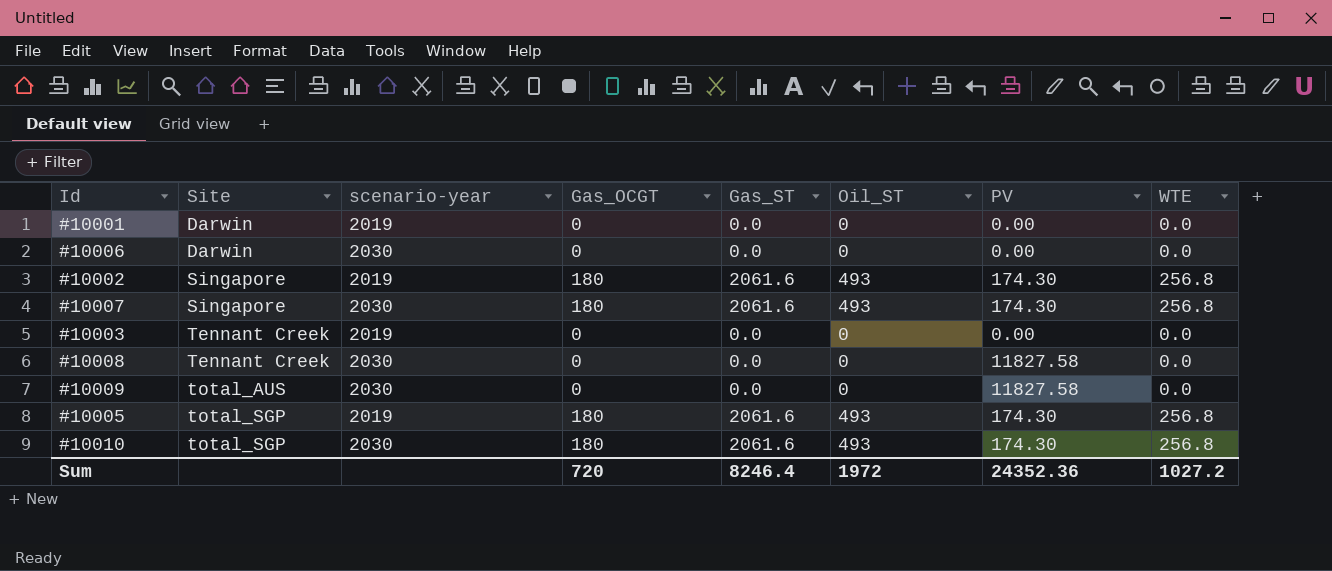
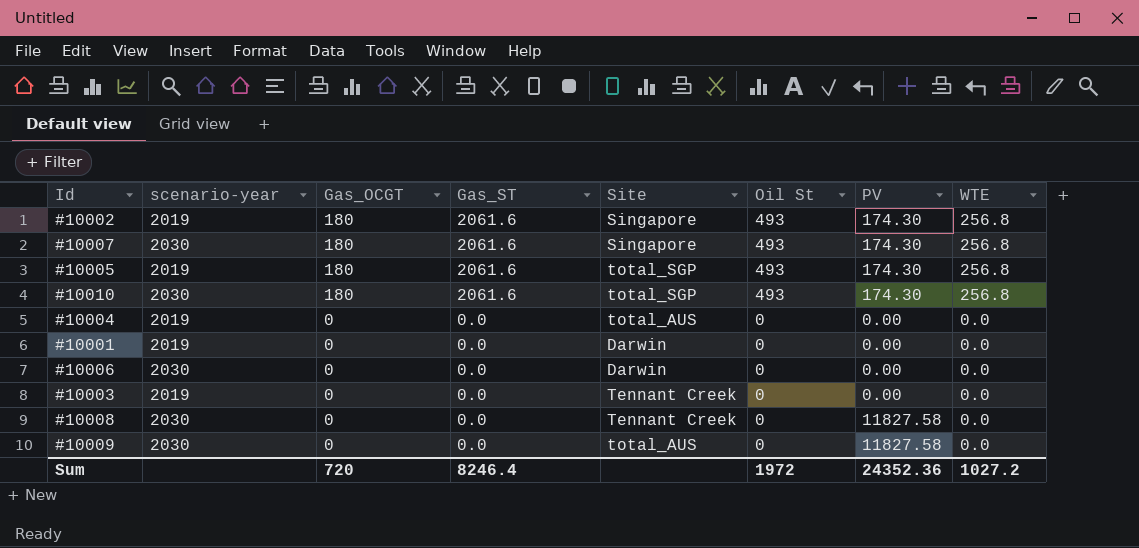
row order: Site ascending -> Gas_OCGT descending
column Site | position: 2 -> 5
column name: Oil_ST -> Oil St
row #10004: none -> 2019 | 0 | 0.0 | total_AUS | 0 | 0.00 | 0.0

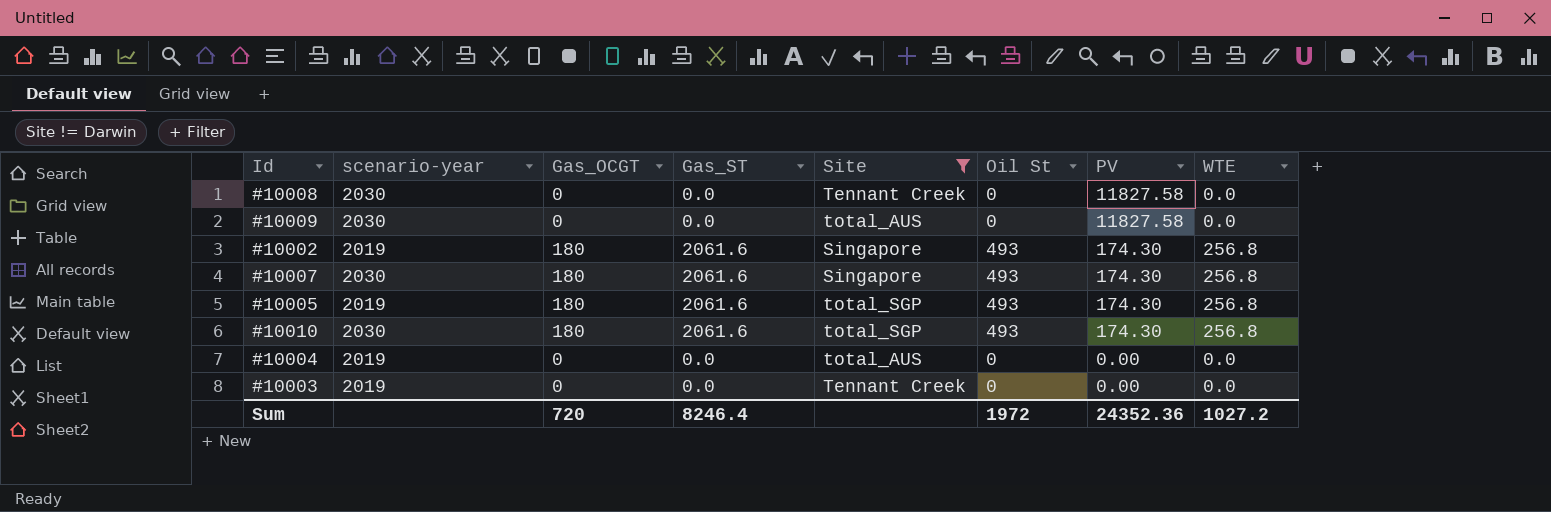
filter: none -> Site != Darwin
row order: Gas_OCGT descending -> PV descending

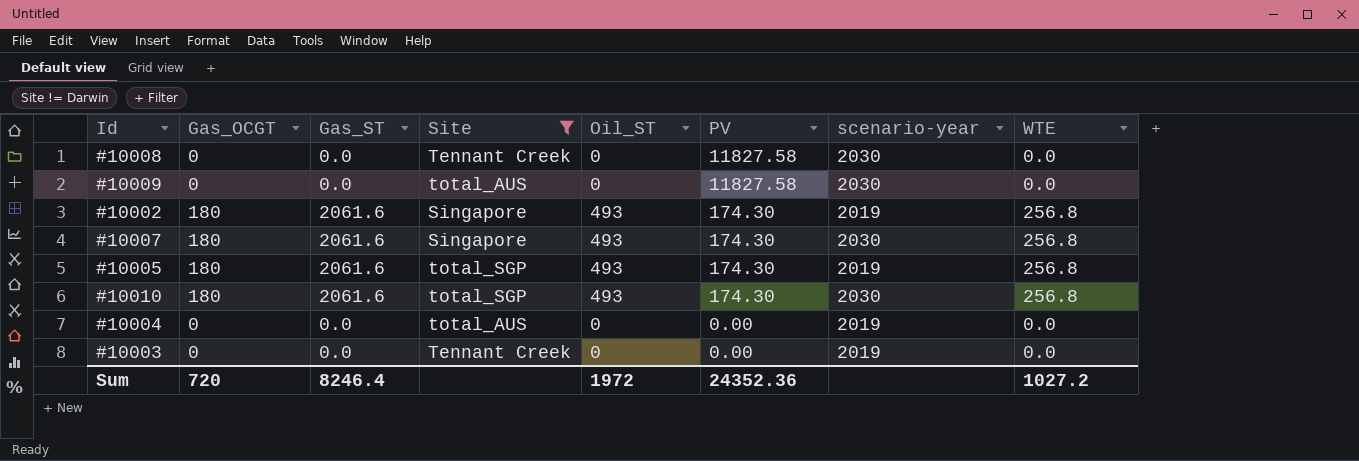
column name: Oil St -> Oil_ST
column scenario-year | position: 2 -> 7

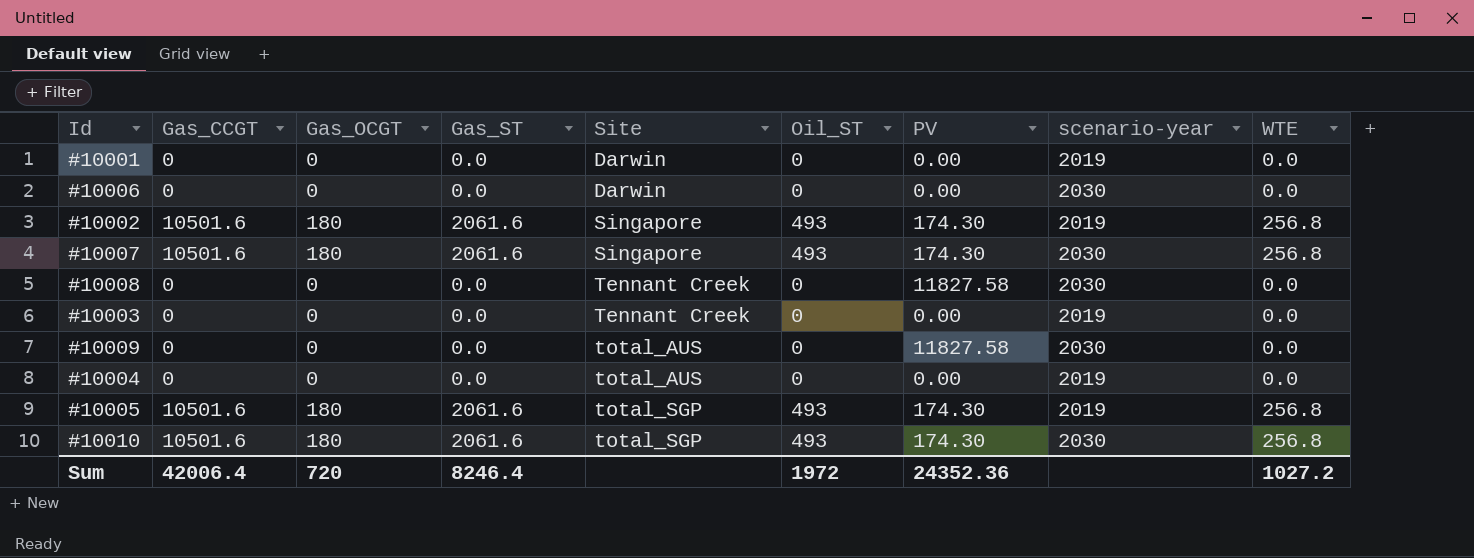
filter: Site != Darwin -> none
row order: PV descending -> Site ascending
column Gas_CCGT | position: none -> 2

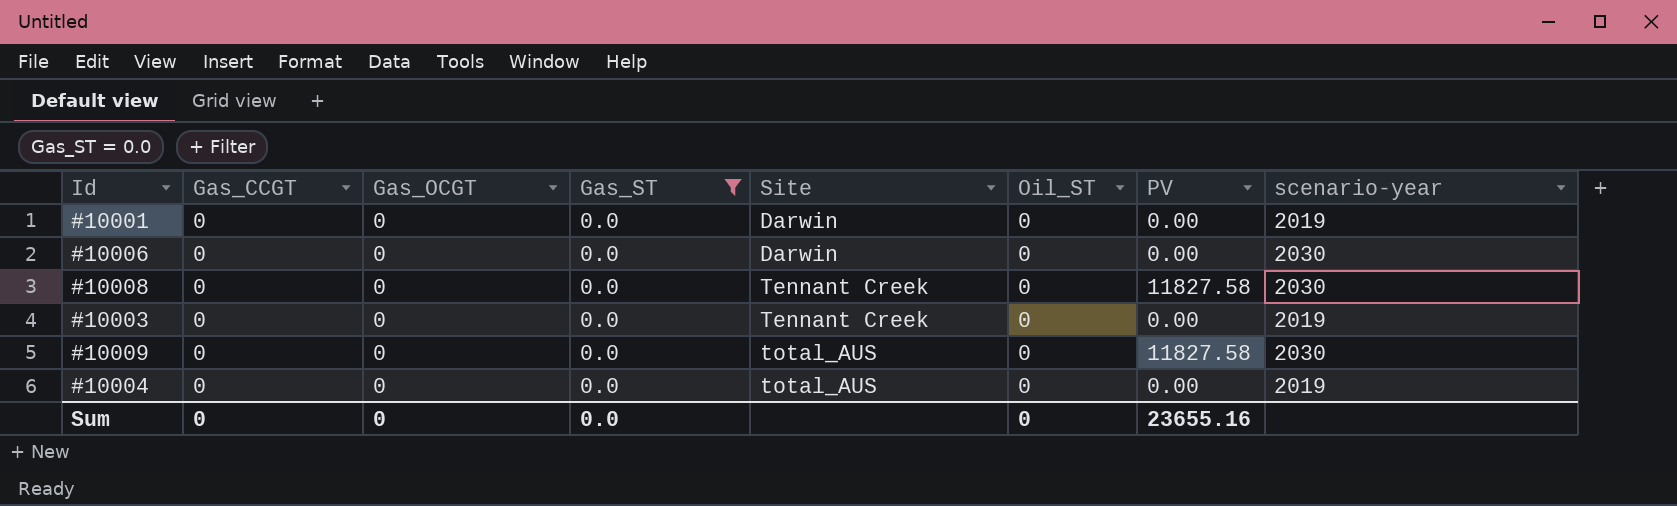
filter: none -> Gas_ST = 0.0
column WTE | position: 9 -> none
Sum | Gas_CCGT: 42006.4 -> 0
Sum | Gas_OCGT: 720 -> 0
Sum | Gas_ST: 8246.4 -> 0.0
Sum | Oil_ST: 1972 -> 0
Sum | PV: 24352.36 -> 23655.16

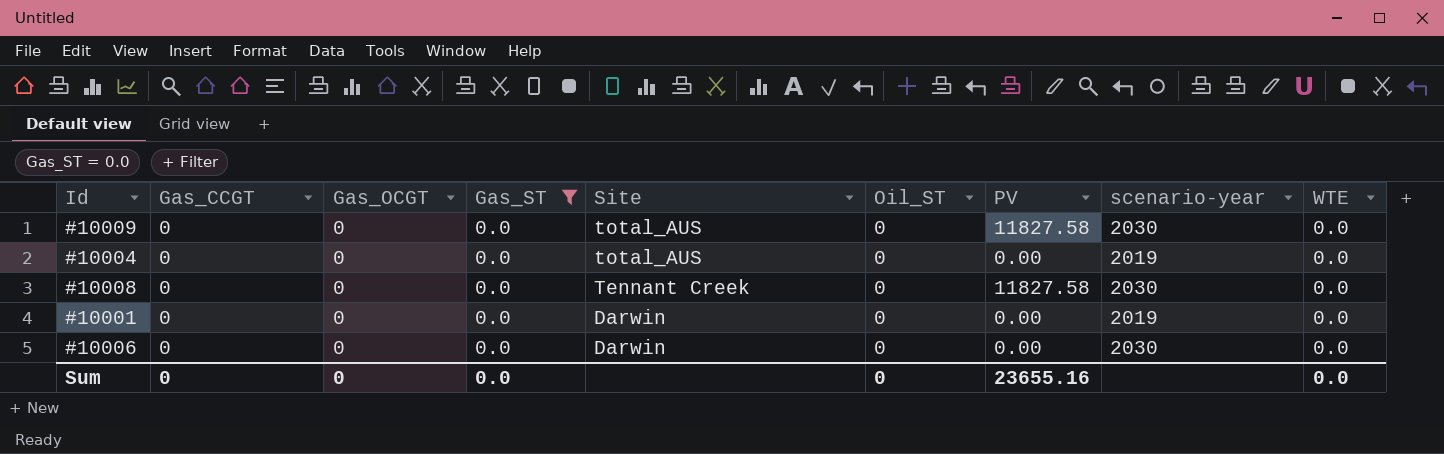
row order: Site ascending -> Site descending
column WTE | position: none -> 9
row #10003: 0 | 0 | 0.0 | Tennant Creek | 0 | 0.00 | 2019 -> none

